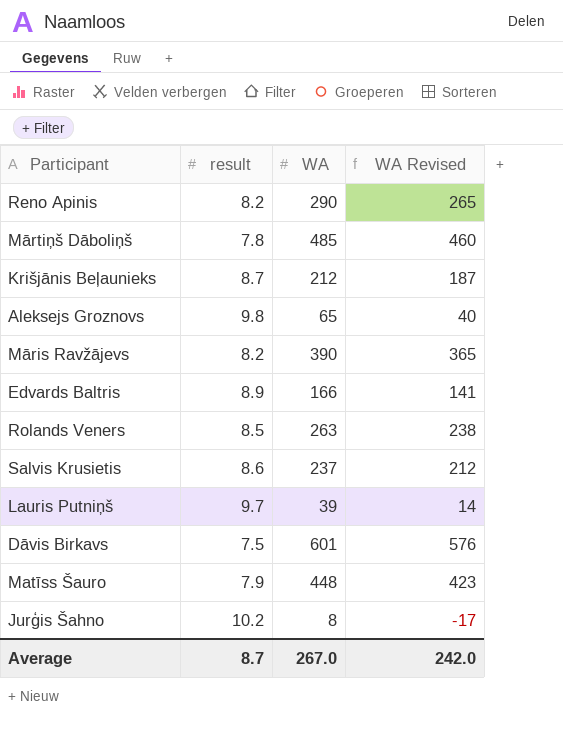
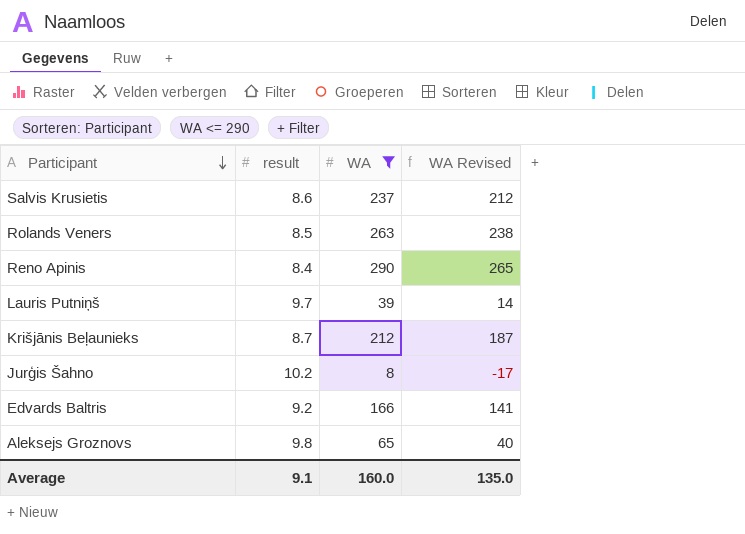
filter: none -> WA <= 290
row order: none -> Participant descending
Reno Apinis | result: 8.2 -> 8.4
Edvards Baltris | result: 8.9 -> 9.2
Average | result: 8.7 -> 9.1
Average | WA: 267.0 -> 160.0
Average | WA Revised: 242.0 -> 135.0

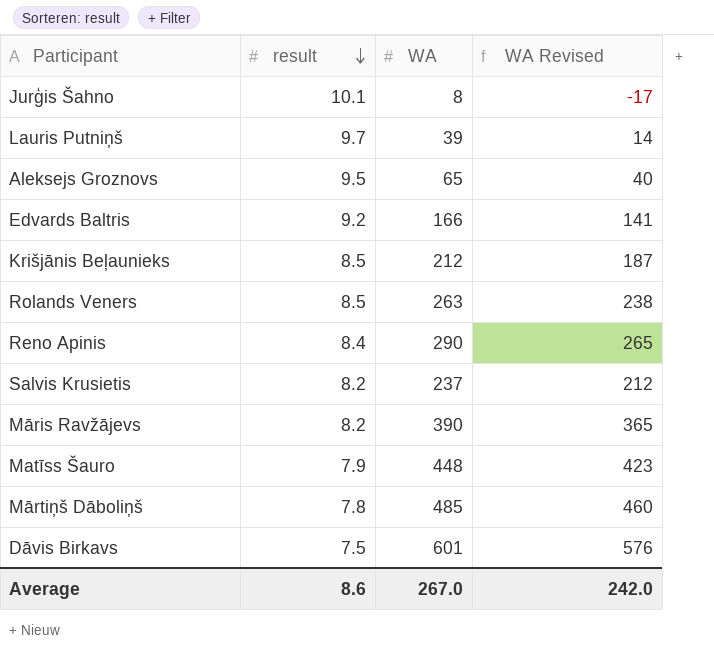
filter: WA <= 290 -> none
row order: Participant descending -> result descending
Jurģis Šahno | result: 10.2 -> 10.1
Aleksejs Groznovs | result: 9.8 -> 9.5
Krišjānis Beļaunieks | result: 8.7 -> 8.5
Salvis Krusietis | result: 8.6 -> 8.2
Average | result: 9.1 -> 8.6
Average | WA: 160.0 -> 267.0
Average | WA Revised: 135.0 -> 242.0

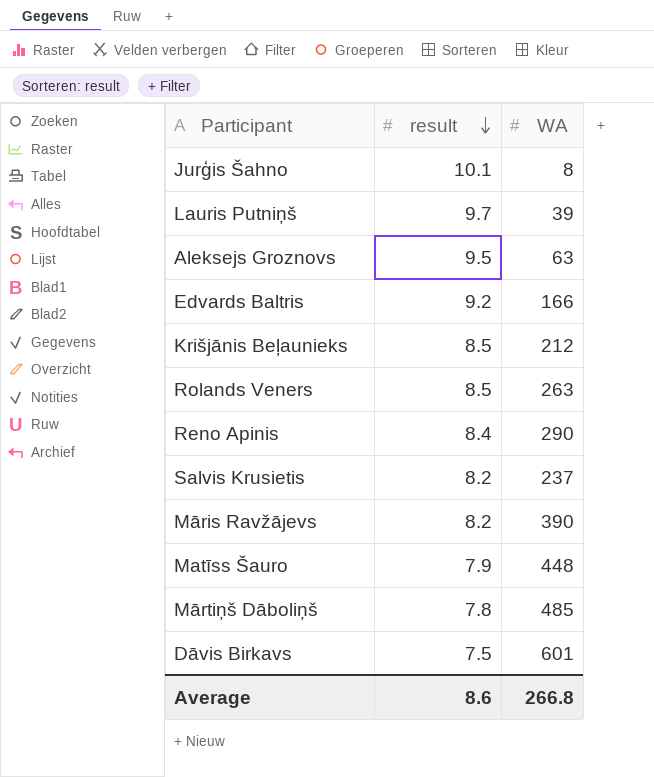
column WA Revised | formula: [WA] - 25 -> none
Aleksejs Groznovs | WA: 65 -> 63
Average | WA: 267.0 -> 266.8

